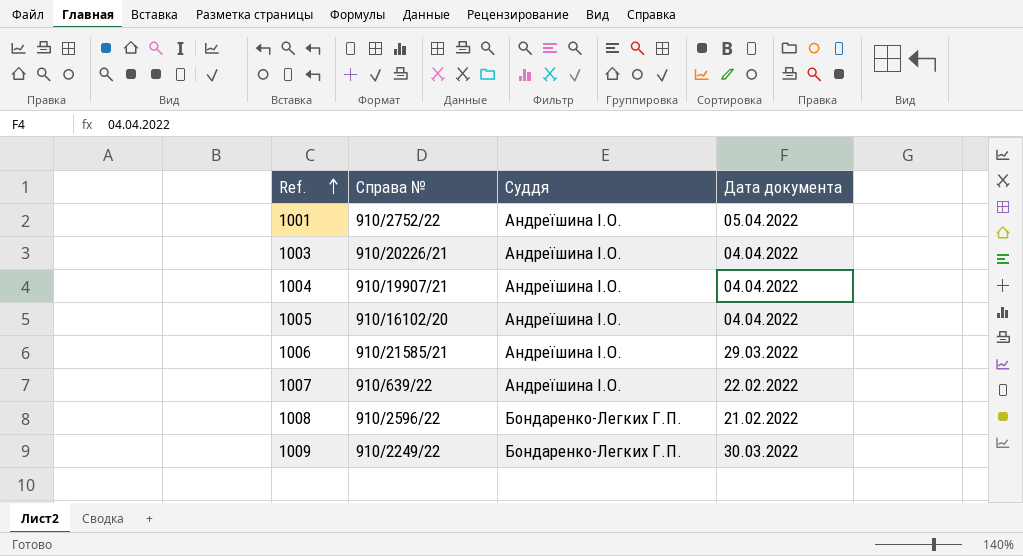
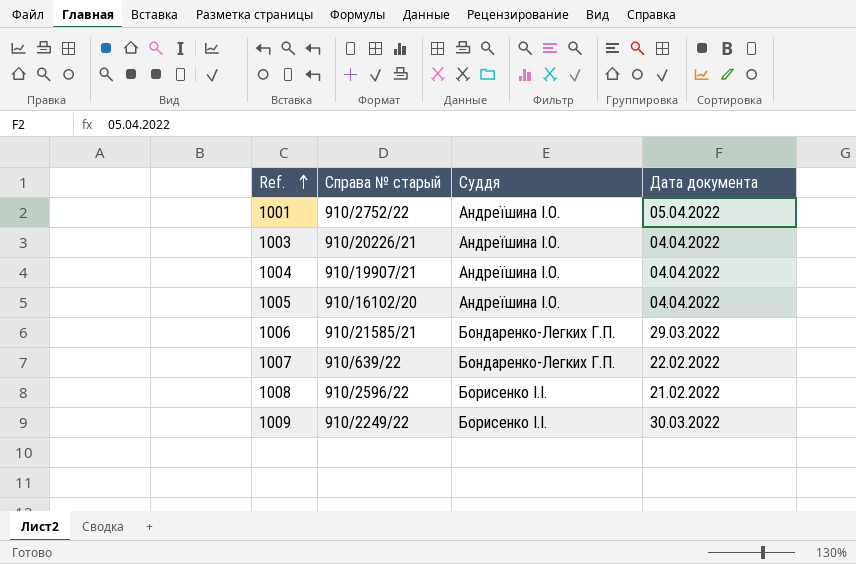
column name: Справа № -> Справа № старый
1006 | Суддя: Андреїшина І.О. -> Бондаренко-Легких Г.П.
1007 | Суддя: Андреїшина І.О. -> Бондаренко-Легких Г.П.
1008 | Суддя: Бондаренко-Легких Г.П. -> Борисенко І.І.
1009 | Суддя: Бондаренко-Легких Г.П. -> Борисенко І.І.

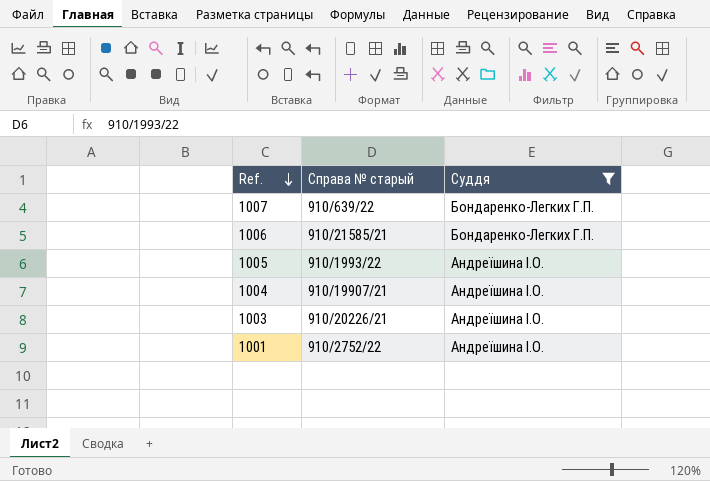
filter: none -> Суддя != Борисенко І.І.
row order: Ref. ascending -> Ref. descending
column Дата документа | position: 4 -> none
1005 | Справа № старый: 910/16102/20 -> 910/1993/22

